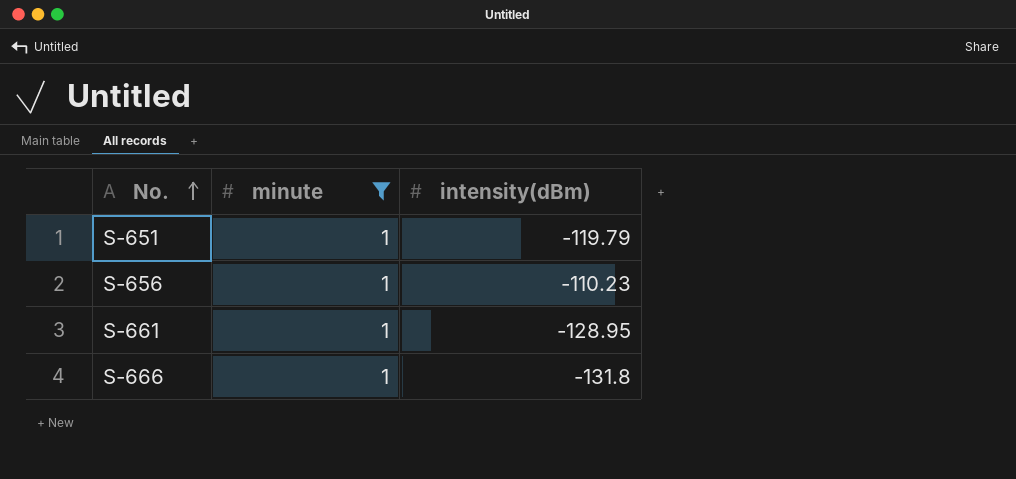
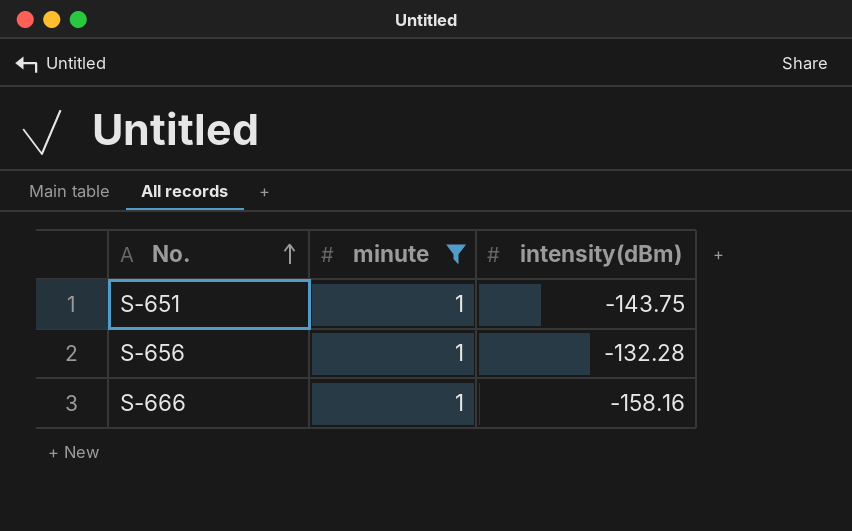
row S-661: 1 | -128.95 -> none
S-651 | intensity(dBm): -119.79 -> -143.75
S-656 | intensity(dBm): -110.23 -> -132.28
S-666 | intensity(dBm): -131.8 -> -158.16

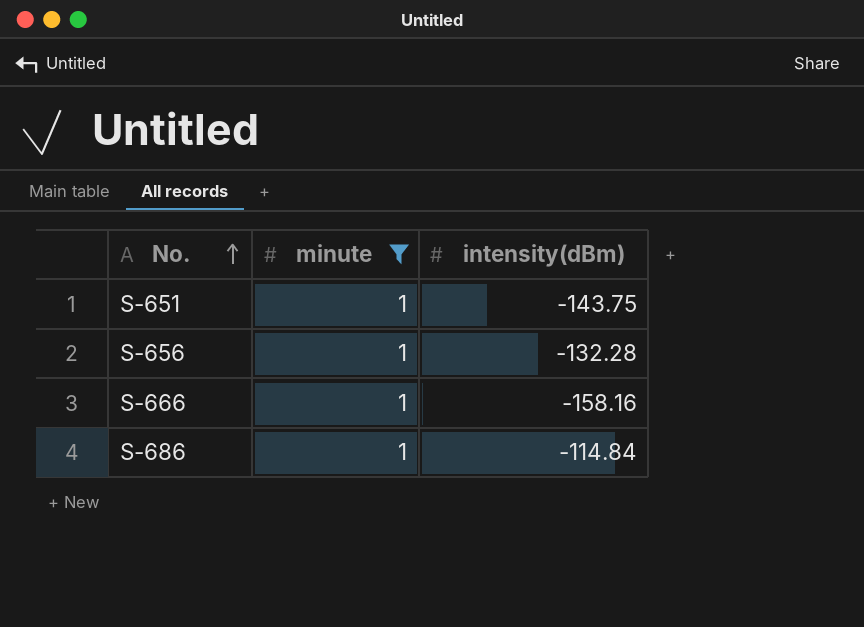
row S-686: none -> 1 | -114.84

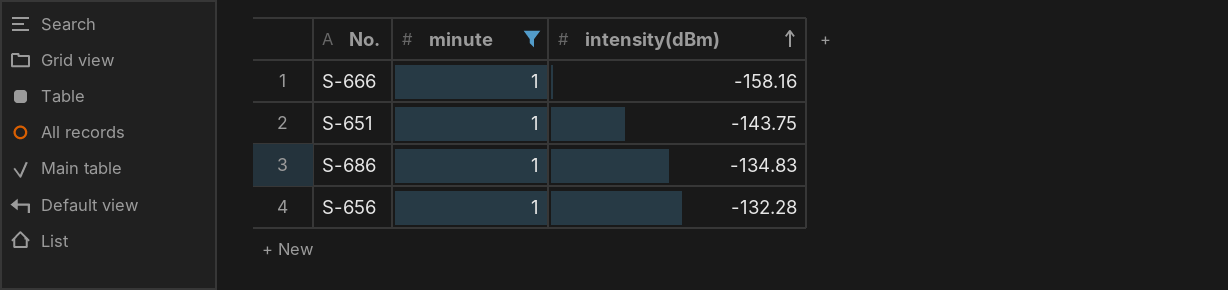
row order: No. ascending -> intensity(dBm) ascending
S-686 | intensity(dBm): -114.84 -> -134.83

